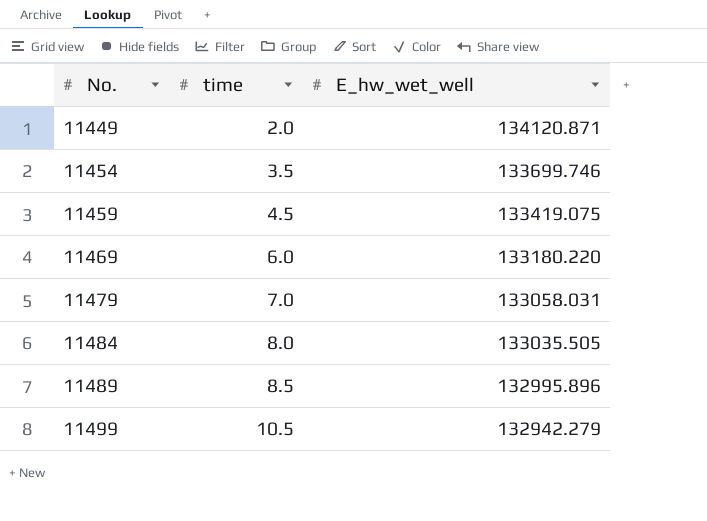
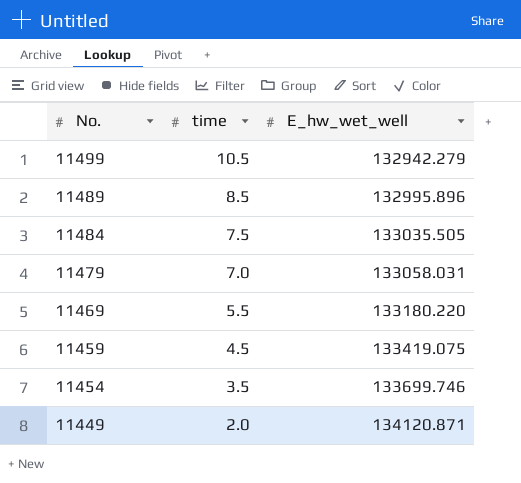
row order: No. ascending -> No. descending
11484 | time: 8.0 -> 7.5
11469 | time: 6.0 -> 5.5

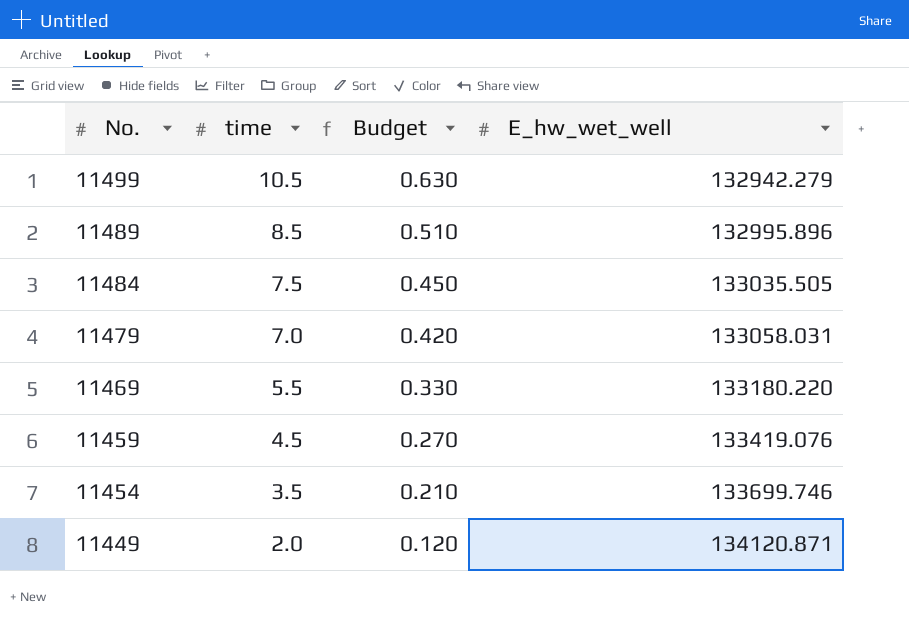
column Budget | formula: none -> [time] * 0.06
11459 | E_hw_wet_well: 133419.075 -> 133419.076

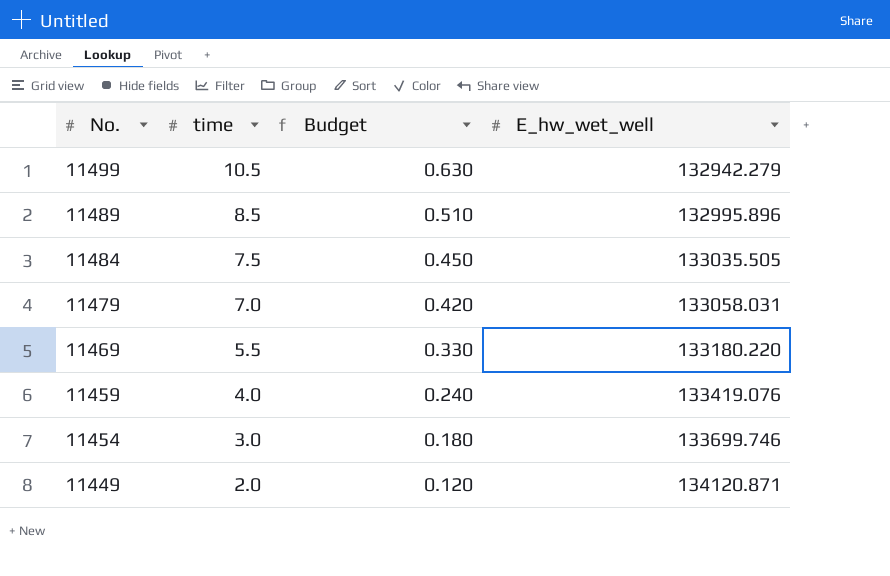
11459 | time: 4.5 -> 4.0
11459 | Budget: 0.270 -> 0.240
11454 | time: 3.5 -> 3.0
11454 | Budget: 0.210 -> 0.180

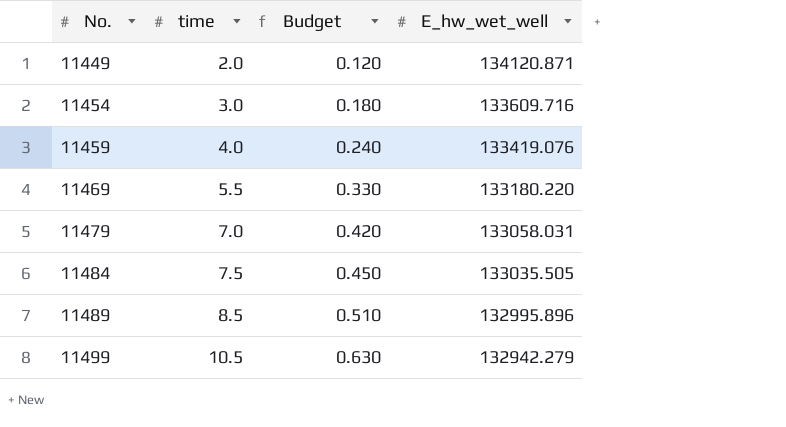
row order: No. descending -> No. ascending
11454 | E_hw_wet_well: 133699.746 -> 133609.716

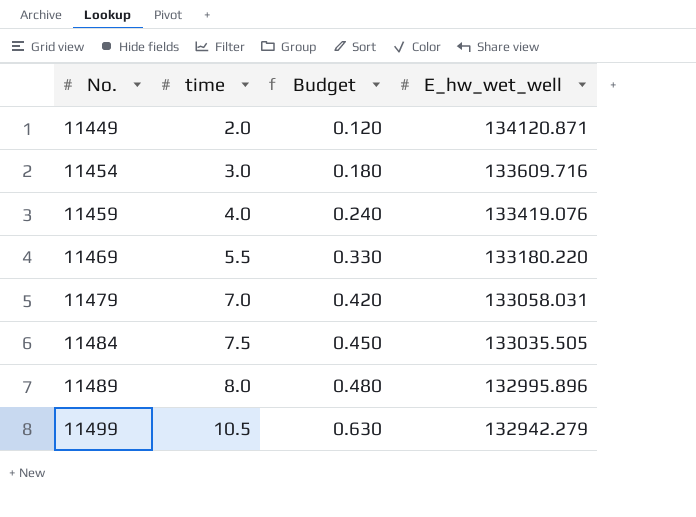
11489 | time: 8.5 -> 8.0
11489 | Budget: 0.510 -> 0.480

